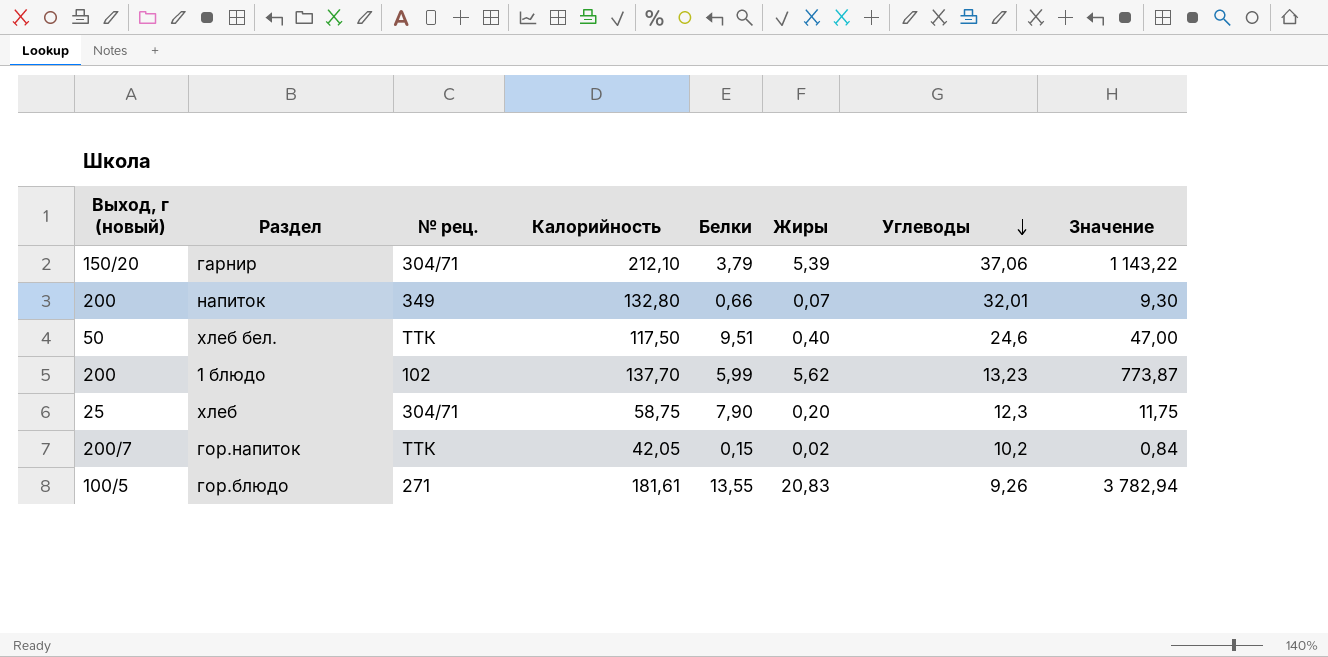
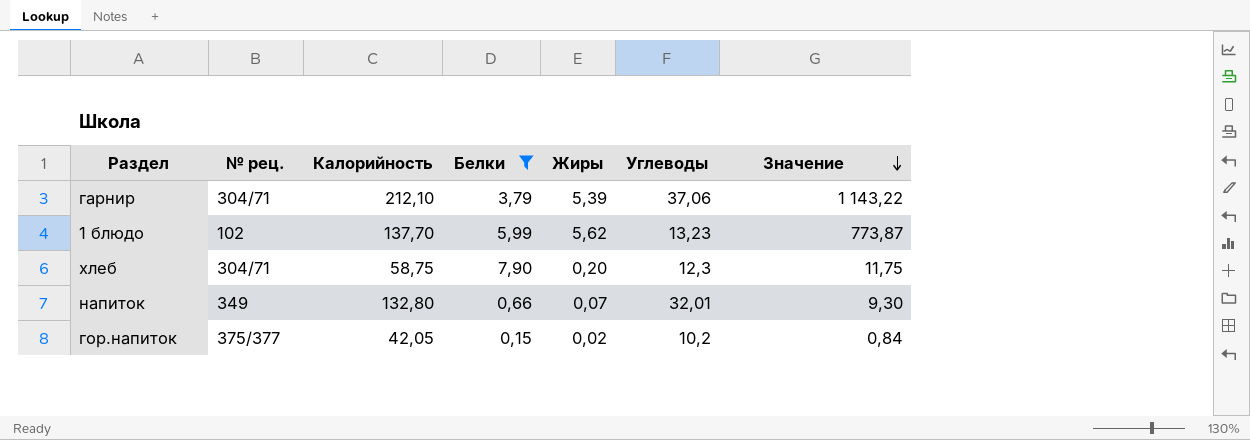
filter: none -> Белки <= 7,90
row order: Углеводы descending -> Значение descending
column Выход, г (новый) | position: 1 -> none
гор.напиток | № рец.: ТТК -> 375/377

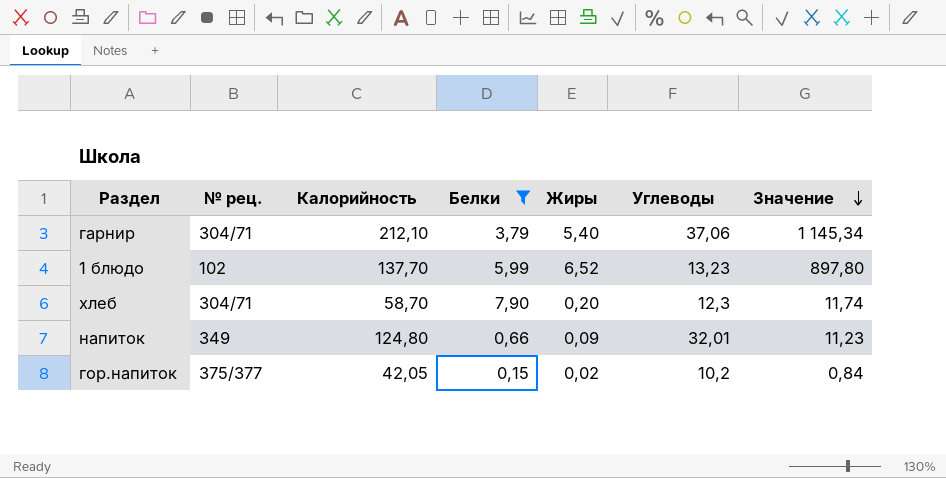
гарнир | Жиры: 5,39 -> 5,40
гарнир | Значение: 1 143,22 -> 1 145,34
1 блюдо | Жиры: 5,62 -> 6,52
1 блюдо | Значение: 773,87 -> 897,80
хлеб | Калорийность: 58,75 -> 58,70
хлеб | Значение: 11,75 -> 11,74
напиток | Калорийность: 132,80 -> 124,80
напиток | Жиры: 0,07 -> 0,09
напиток | Значение: 9,30 -> 11,23

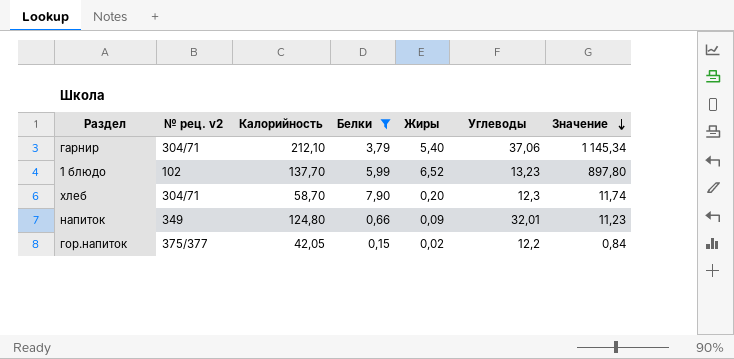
column name: № рец. -> № рец. v2
гор.напиток | Углеводы: 10,2 -> 12,2

